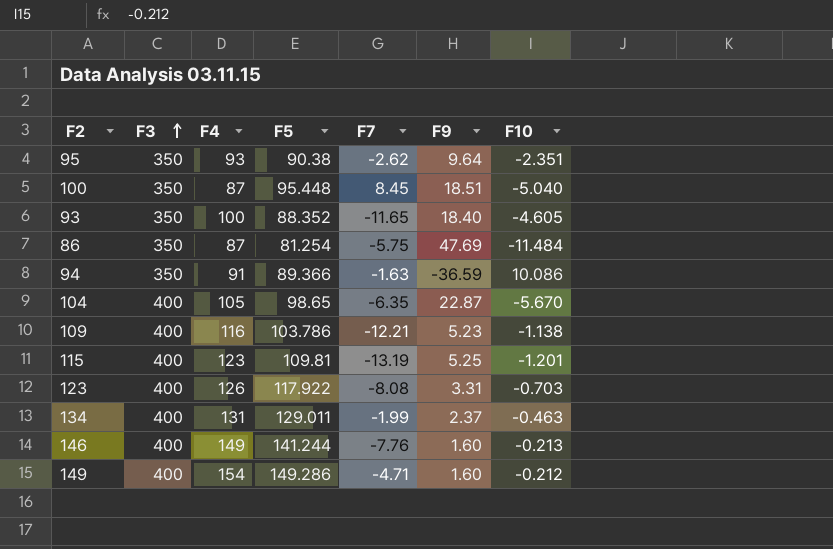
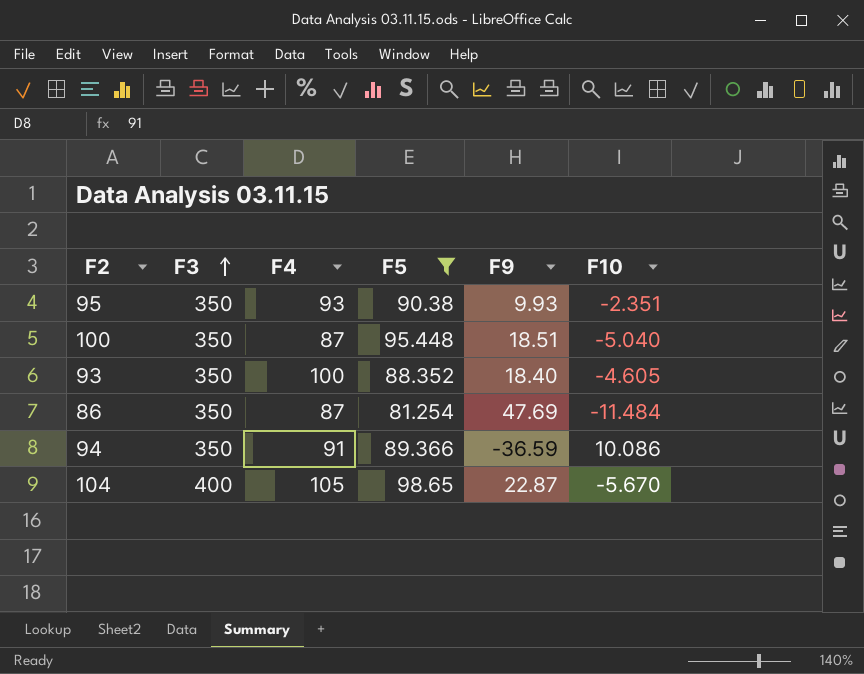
filter: none -> F5 <= 98.65
column F7 | formula: [F5] - [F4] -> none
95 | F9: 9.64 -> 9.93

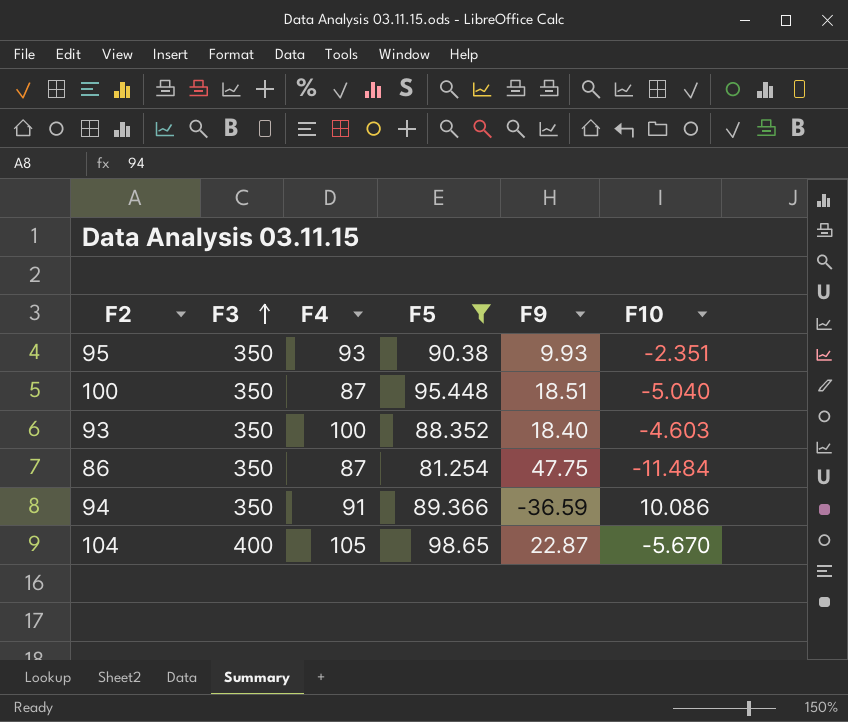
93 | F10: -4.605 -> -4.603
86 | F9: 47.69 -> 47.75

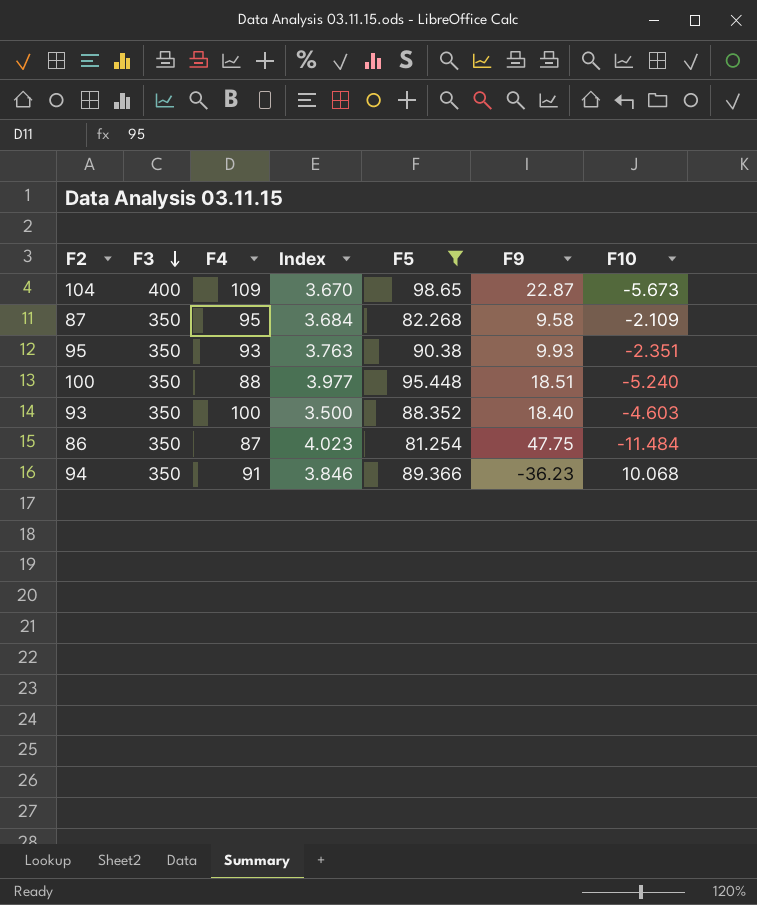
row order: F3 ascending -> F3 descending
column Index | formula: none -> [F3] / [F4]
104 | F4: 105 -> 109
104 | F10: -5.670 -> -5.673
row 87: none -> 350 | 95 | 3.684 | 82.268 | 9.58 | -2.109
100 | F4: 87 -> 88
100 | F10: -5.040 -> -5.240
94 | F9: -36.59 -> -36.23
94 | F10: 10.086 -> 10.068

